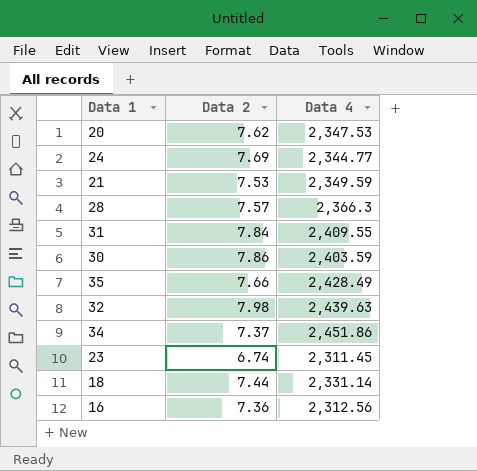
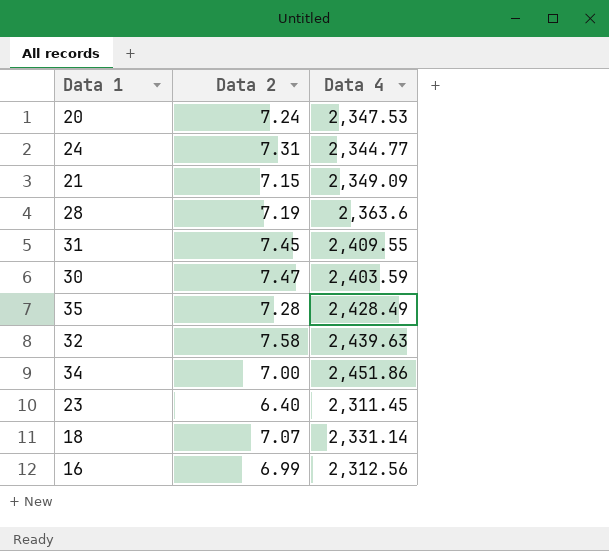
20 | Data 2: 7.62 -> 7.24
24 | Data 2: 7.69 -> 7.31
21 | Data 2: 7.53 -> 7.15
21 | Data 4: 2,349.59 -> 2,349.09
28 | Data 2: 7.57 -> 7.19
28 | Data 4: 2,366.3 -> 2,363.6
31 | Data 2: 7.84 -> 7.45
30 | Data 2: 7.86 -> 7.47
35 | Data 2: 7.66 -> 7.28
32 | Data 2: 7.98 -> 7.58
34 | Data 2: 7.37 -> 7.00
23 | Data 2: 6.74 -> 6.40
18 | Data 2: 7.44 -> 7.07
16 | Data 2: 7.36 -> 6.99

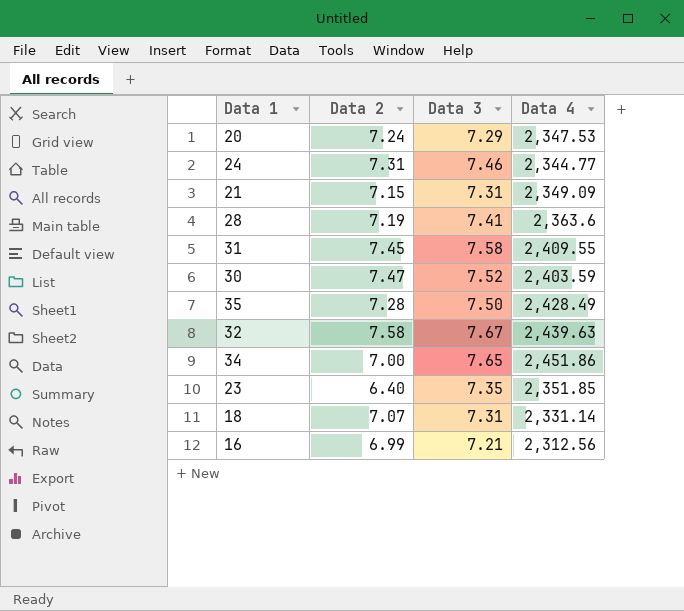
column Data 3 | position: none -> 3
23 | Data 4: 2,311.45 -> 2,351.85

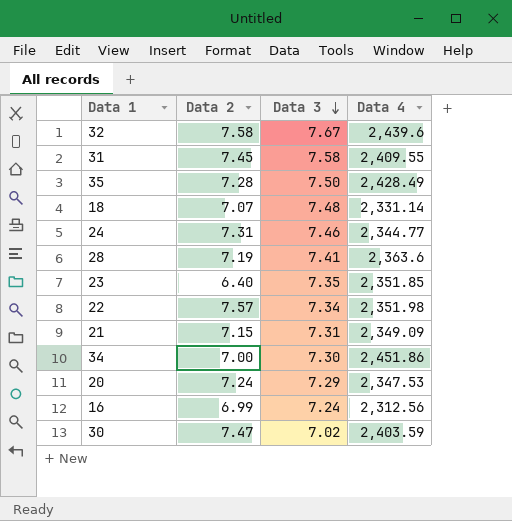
row order: none -> Data 3 descending
32 | Data 4: 2,439.63 -> 2,439.6
18 | Data 3: 7.31 -> 7.48
row 22: none -> 7.57 | 7.34 | 2,351.98
34 | Data 3: 7.65 -> 7.30
16 | Data 3: 7.21 -> 7.24
30 | Data 3: 7.52 -> 7.02

